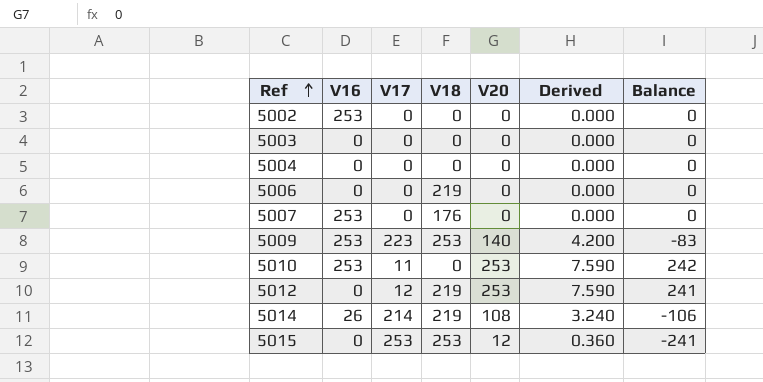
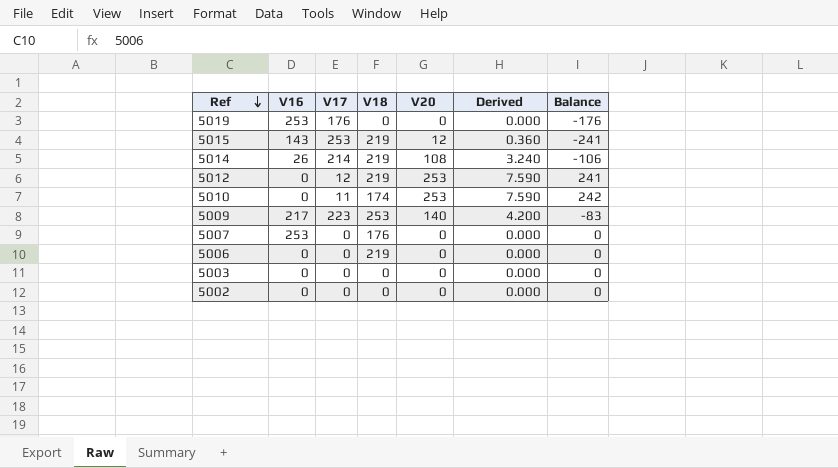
row order: Ref ascending -> Ref descending
row 5004: 0 | 0 | 0 | 0 | 0.000 | 0 -> none
row 5019: none -> 253 | 176 | 0 | 0 | 0.000 | -176
5015 | V16: 0 -> 143
5015 | V18: 253 -> 219
5010 | V16: 253 -> 0
5010 | V18: 0 -> 174
5009 | V16: 253 -> 217
5002 | V16: 253 -> 0

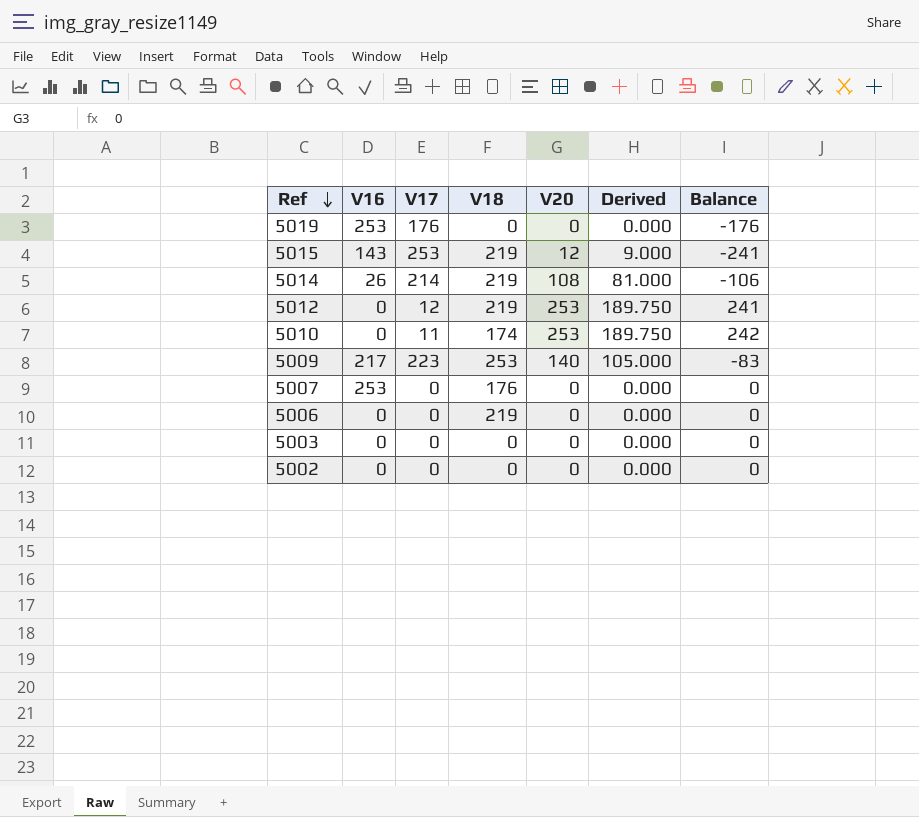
column Derived | formula: [V20] * 0.03 -> [V20] * 0.75

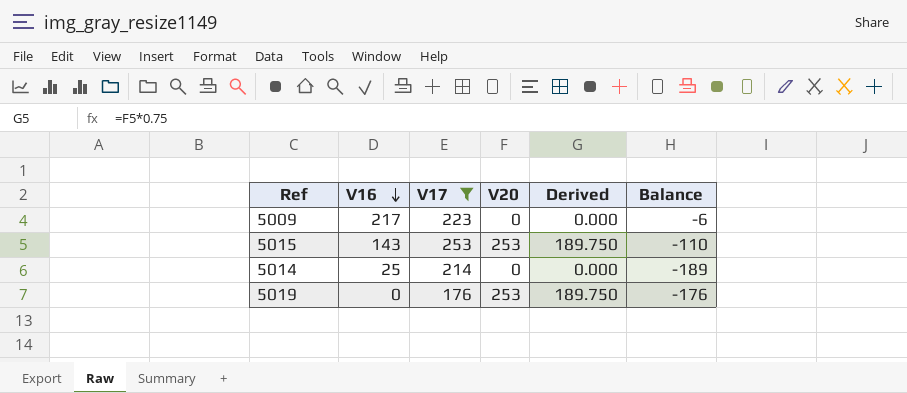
filter: none -> V17 >= 176
row order: Ref descending -> V16 descending
column V18 | position: 4 -> none
column Balance | formula: [V20] - [V17] -> [V16] - [V17]
5009 | V20: 140 -> 0
5009 | Derived: 105.000 -> 0.000
5015 | V20: 12 -> 253
5015 | Derived: 9.000 -> 189.750
5014 | V16: 26 -> 25
5014 | V20: 108 -> 0
5014 | Derived: 81.000 -> 0.000
5019 | V16: 253 -> 0
5019 | V20: 0 -> 253
5019 | Derived: 0.000 -> 189.750

